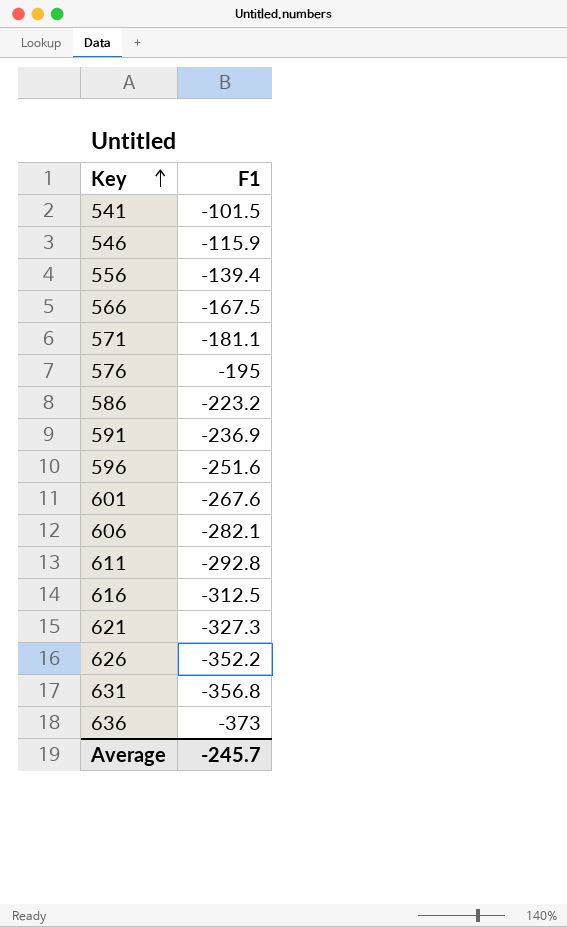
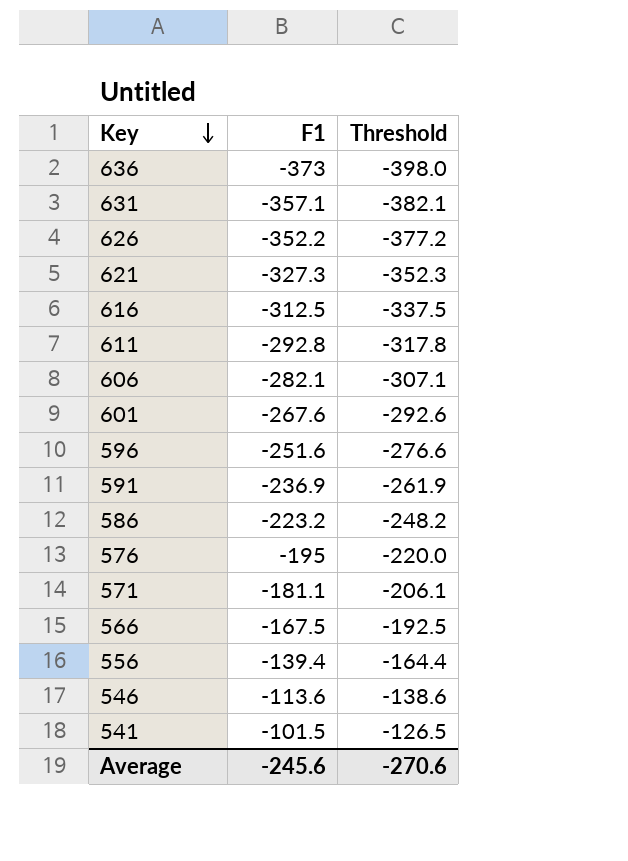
row order: Key ascending -> Key descending
column Threshold | formula: none -> [F1] - 25
631 | F1: -356.8 -> -357.1
546 | F1: -115.9 -> -113.6
Average | F1: -245.7 -> -245.6

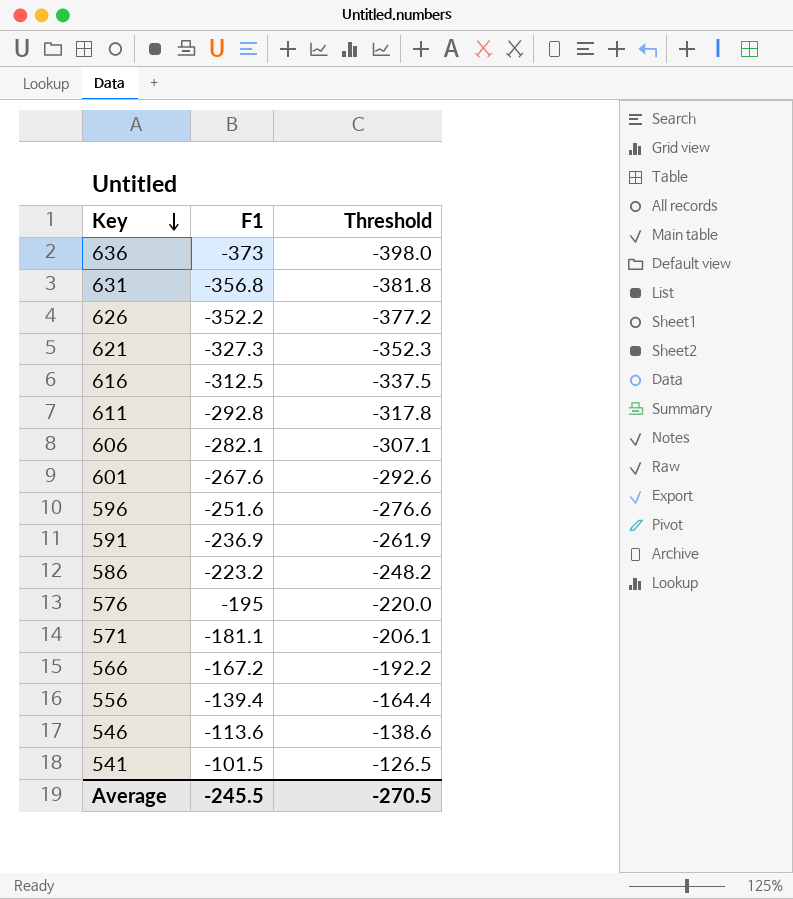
631 | F1: -357.1 -> -356.8
631 | Threshold: -382.1 -> -381.8
566 | F1: -167.5 -> -167.2
566 | Threshold: -192.5 -> -192.2
Average | F1: -245.6 -> -245.5
Average | Threshold: -270.6 -> -270.5

